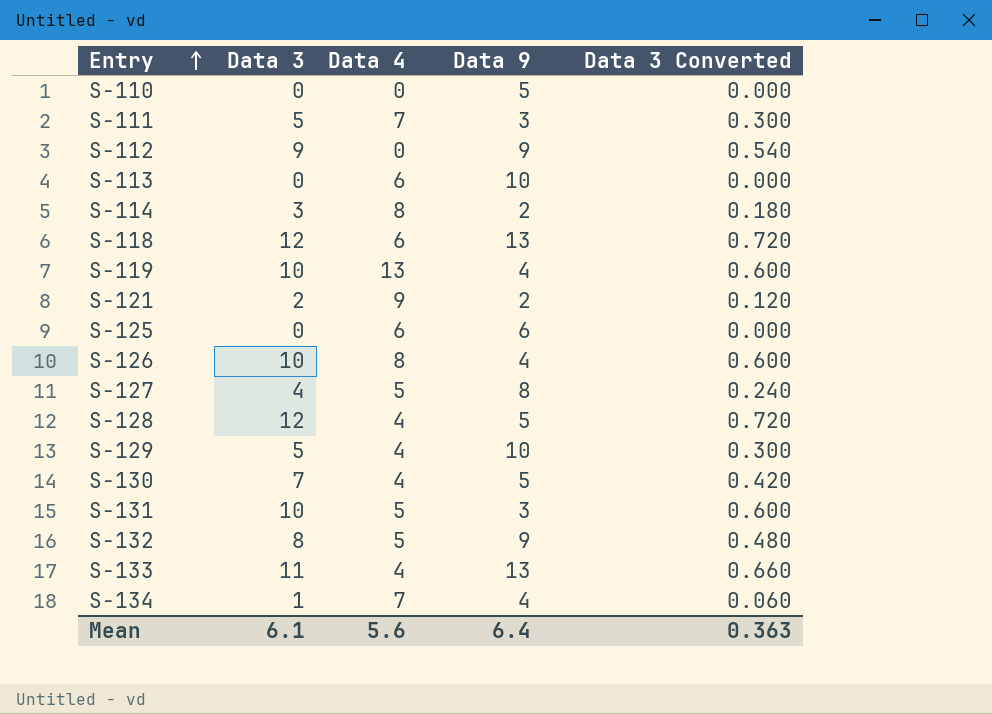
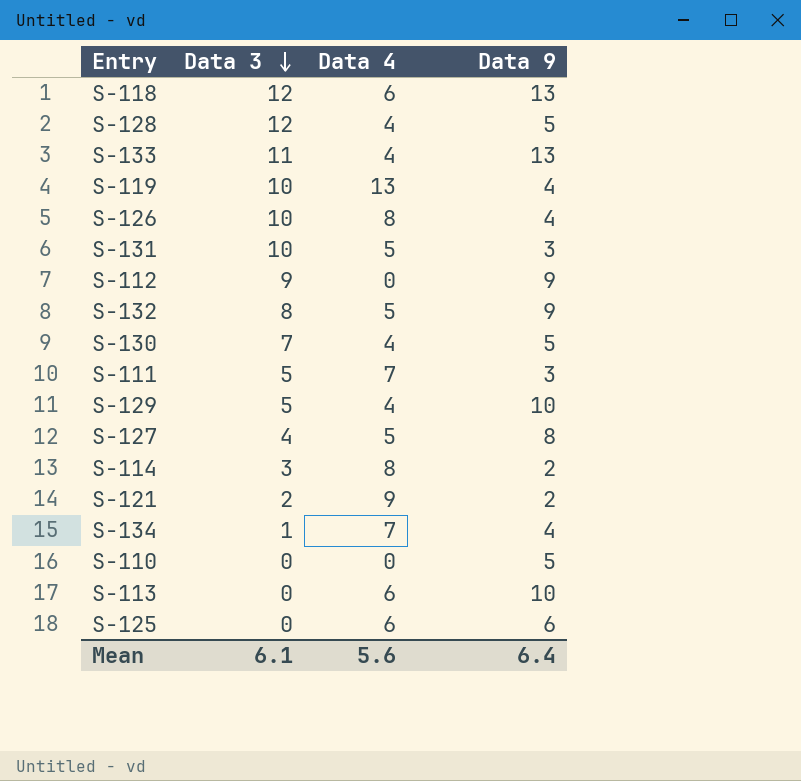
row order: Entry ascending -> Data 3 descending
column Data 3 Converted | formula: [Data 3] * 0.06 -> none

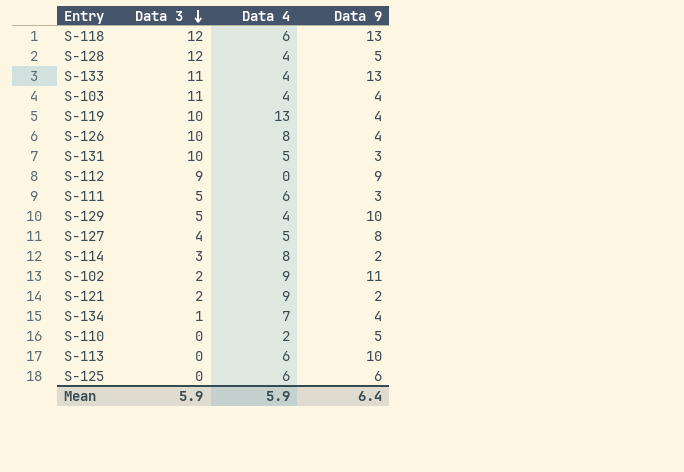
row S-132: 8 | 5 | 9 -> none
row S-130: 7 | 4 | 5 -> none
row S-103: none -> 11 | 4 | 4
S-111 | Data 4: 7 -> 6
row S-102: none -> 2 | 9 | 11
S-110 | Data 4: 0 -> 2
Mean | Data 3: 6.1 -> 5.9
Mean | Data 4: 5.6 -> 5.9

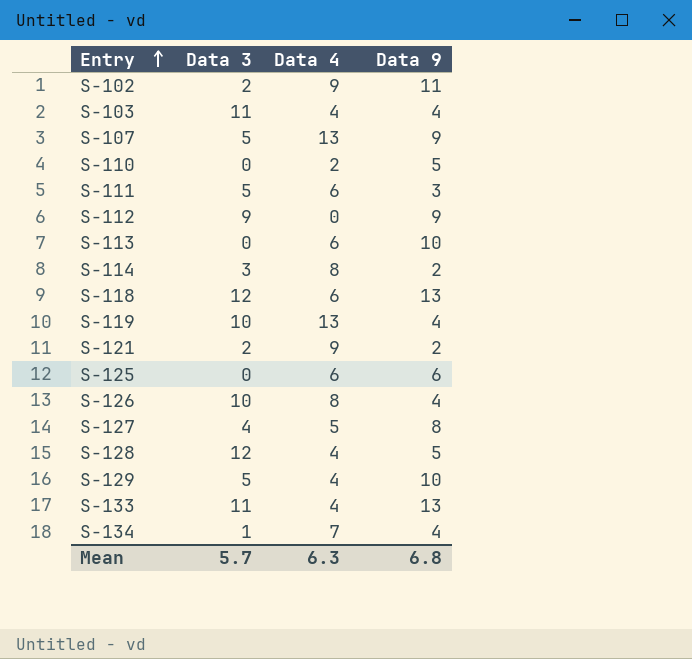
row order: Data 3 descending -> Entry ascending
row S-131: 10 | 5 | 3 -> none
row S-107: none -> 5 | 13 | 9
Mean | Data 3: 5.9 -> 5.7
Mean | Data 4: 5.9 -> 6.3
Mean | Data 9: 6.4 -> 6.8

